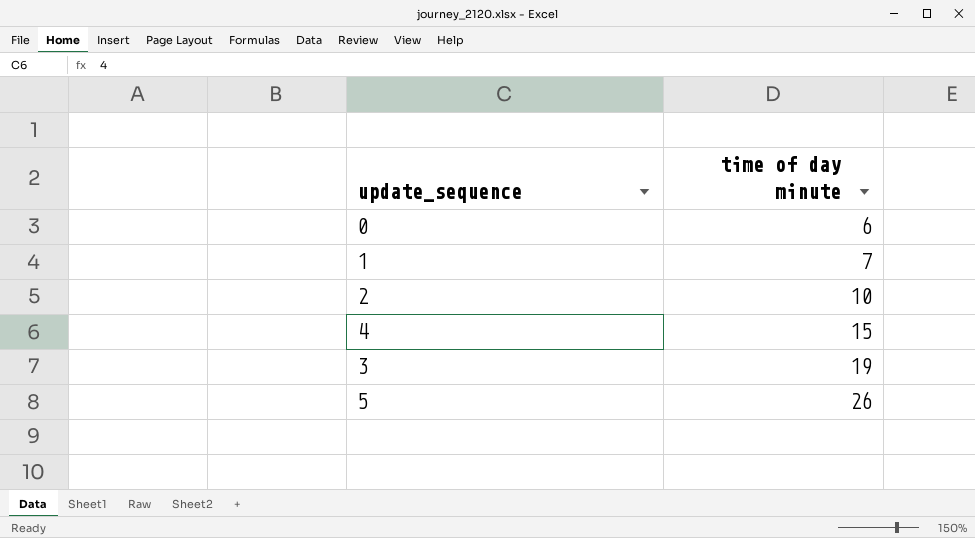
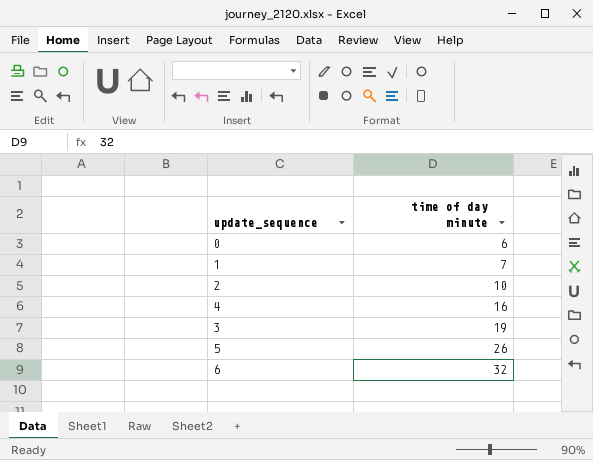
4 | time of day minute: 15 -> 16
row 6: none -> 32

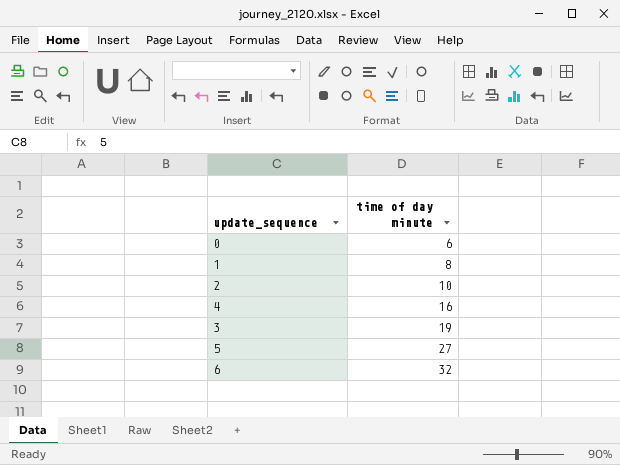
1 | time of day minute: 7 -> 8
5 | time of day minute: 26 -> 27

